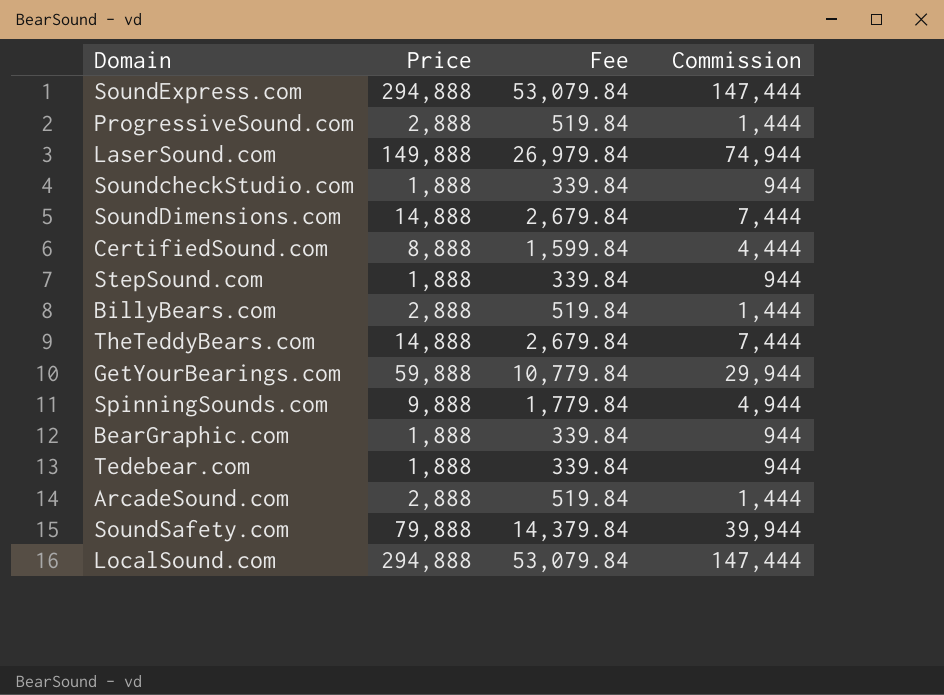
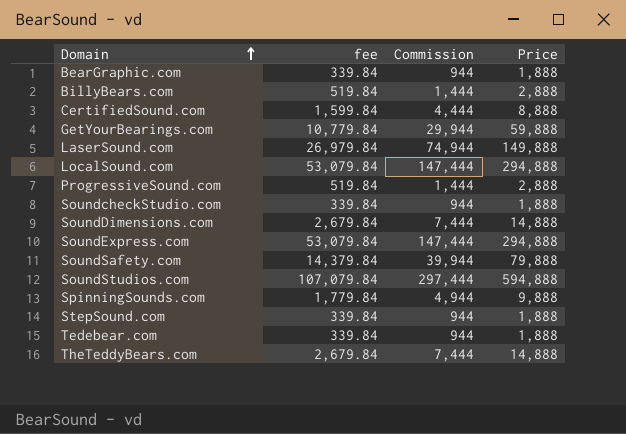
row order: none -> Domain ascending
column name: Fee -> fee
column Price | position: 2 -> 4
row ArcadeSound.com: 2,888 | 519.84 | 1,444 -> none
row SoundStudios.com: none -> 107,079.84 | 297,444 | 594,888

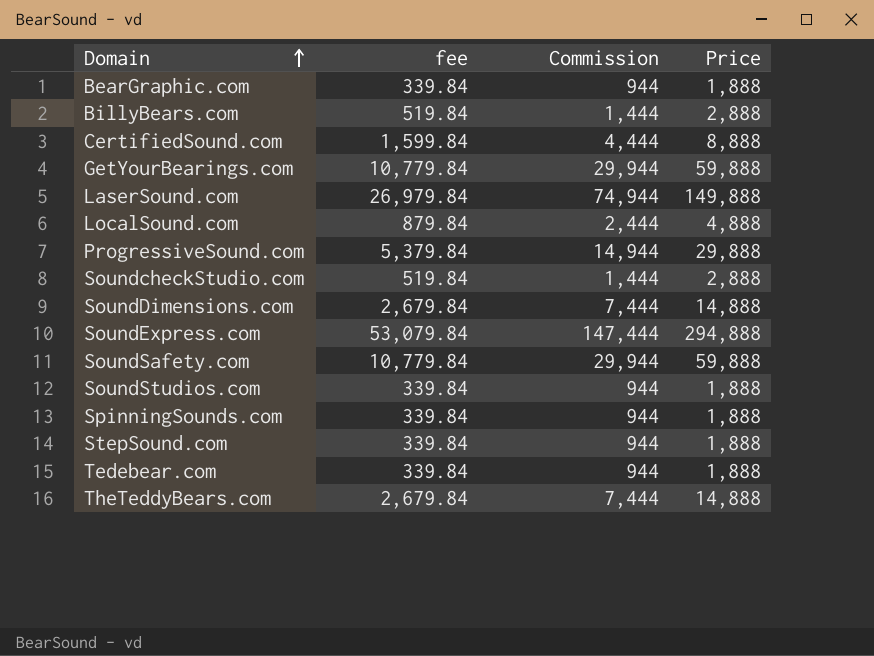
LocalSound.com | fee: 53,079.84 -> 879.84
LocalSound.com | Commission: 147,444 -> 2,444
LocalSound.com | Price: 294,888 -> 4,888
ProgressiveSound.com | fee: 519.84 -> 5,379.84
ProgressiveSound.com | Commission: 1,444 -> 14,944
ProgressiveSound.com | Price: 2,888 -> 29,888
SoundcheckStudio.com | fee: 339.84 -> 519.84
SoundcheckStudio.com | Commission: 944 -> 1,444
SoundcheckStudio.com | Price: 1,888 -> 2,888
SoundSafety.com | fee: 14,379.84 -> 10,779.84
SoundSafety.com | Commission: 39,944 -> 29,944
SoundSafety.com | Price: 79,888 -> 59,888
SoundStudios.com | fee: 107,079.84 -> 339.84
SoundStudios.com | Commission: 297,444 -> 944
SoundStudios.com | Price: 594,888 -> 1,888
SpinningSounds.com | fee: 1,779.84 -> 339.84
SpinningSounds.com | Commission: 4,944 -> 944
SpinningSounds.com | Price: 9,888 -> 1,888

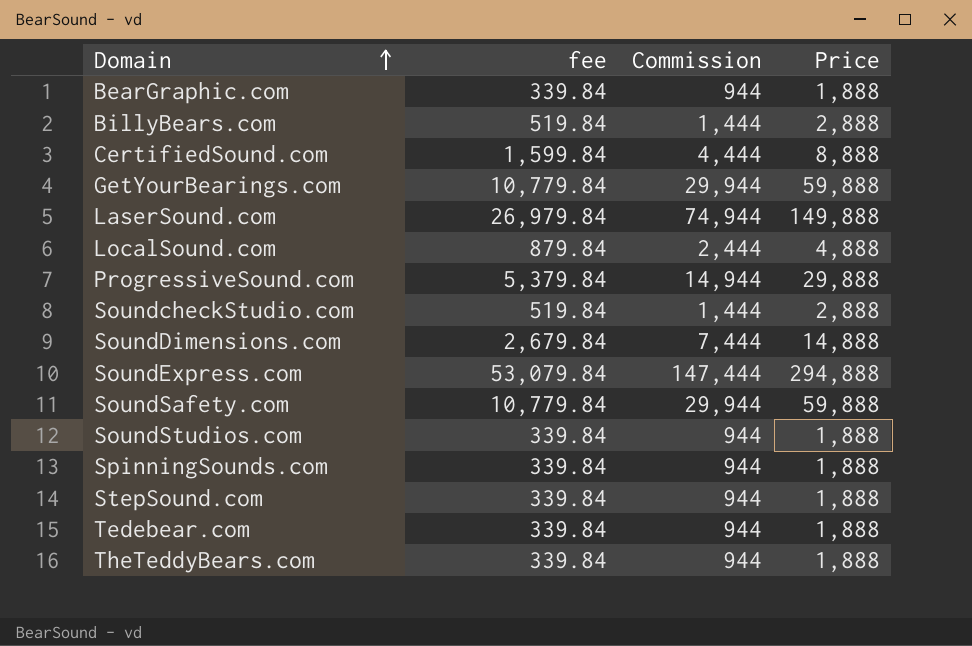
TheTeddyBears.com | fee: 2,679.84 -> 339.84
TheTeddyBears.com | Commission: 7,444 -> 944
TheTeddyBears.com | Price: 14,888 -> 1,888

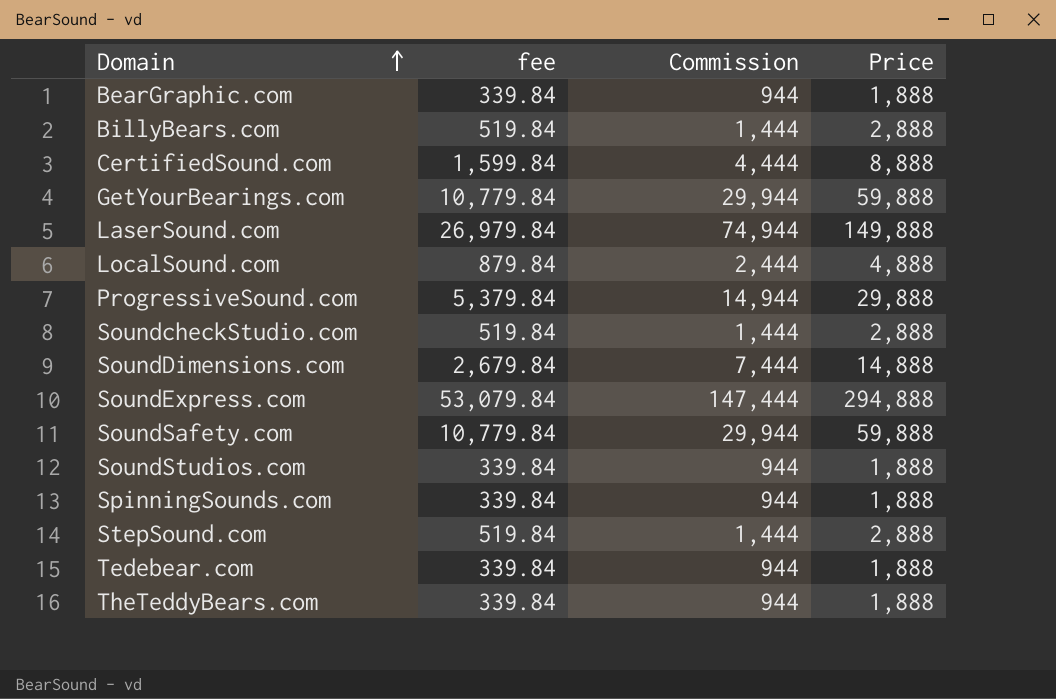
StepSound.com | fee: 339.84 -> 519.84
StepSound.com | Commission: 944 -> 1,444
StepSound.com | Price: 1,888 -> 2,888

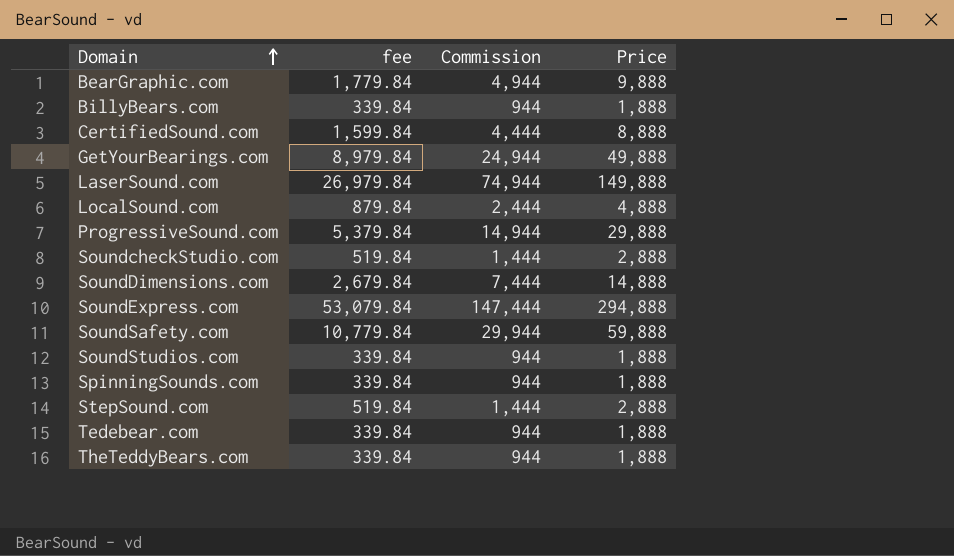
BearGraphic.com | fee: 339.84 -> 1,779.84
BearGraphic.com | Commission: 944 -> 4,944
BearGraphic.com | Price: 1,888 -> 9,888
BillyBears.com | fee: 519.84 -> 339.84
BillyBears.com | Commission: 1,444 -> 944
BillyBears.com | Price: 2,888 -> 1,888
GetYourBearings.com | fee: 10,779.84 -> 8,979.84
GetYourBearings.com | Commission: 29,944 -> 24,944
GetYourBearings.com | Price: 59,888 -> 49,888

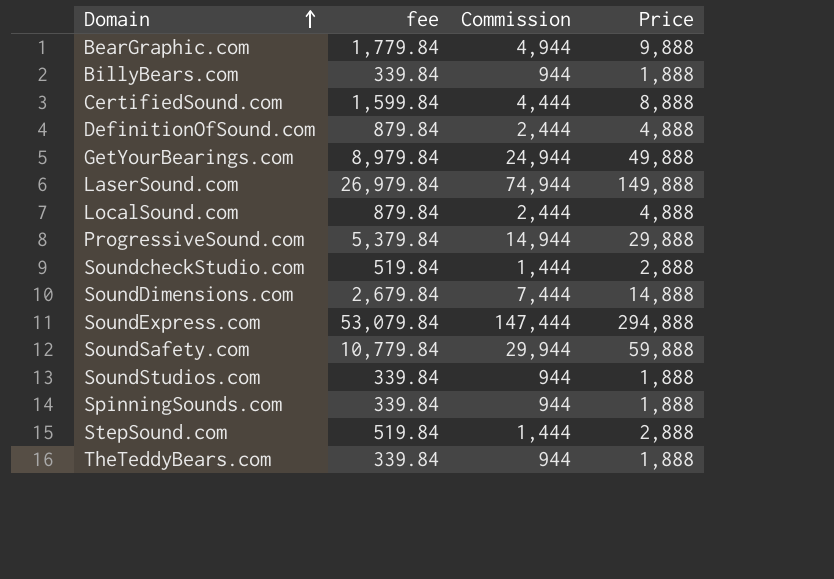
row Tedebear.com: 339.84 | 944 | 1,888 -> none
row DefinitionOfSound.com: none -> 879.84 | 2,444 | 4,888

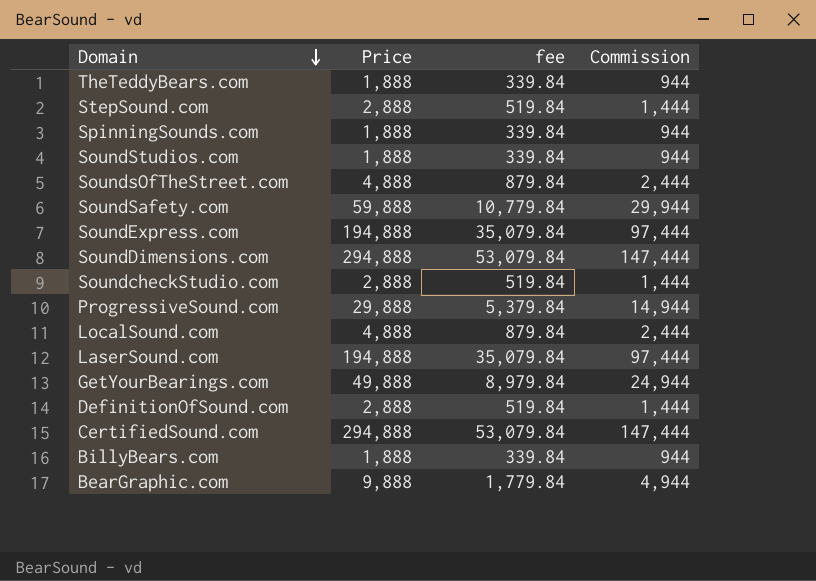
row order: Domain ascending -> Domain descending
column Price | position: 4 -> 2
row SoundsOfTheStreet.com: none -> 4,888 | 879.84 | 2,444
SoundExpress.com | Price: 294,888 -> 194,888
SoundExpress.com | fee: 53,079.84 -> 35,079.84
SoundExpress.com | Commission: 147,444 -> 97,444
SoundDimensions.com | Price: 14,888 -> 294,888
SoundDimensions.com | fee: 2,679.84 -> 53,079.84
SoundDimensions.com | Commission: 7,444 -> 147,444
LaserSound.com | Price: 149,888 -> 194,888
LaserSound.com | fee: 26,979.84 -> 35,079.84
LaserSound.com | Commission: 74,944 -> 97,444
DefinitionOfSound.com | Price: 4,888 -> 2,888
DefinitionOfSound.com | fee: 879.84 -> 519.84
DefinitionOfSound.com | Commission: 2,444 -> 1,444
CertifiedSound.com | Price: 8,888 -> 294,888
CertifiedSound.com | fee: 1,599.84 -> 53,079.84
CertifiedSound.com | Commission: 4,444 -> 147,444

